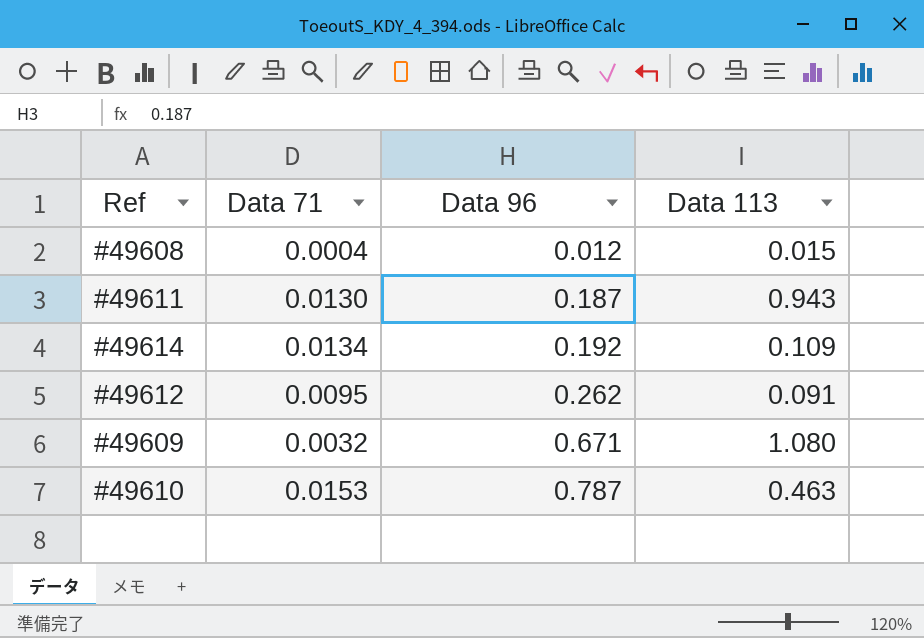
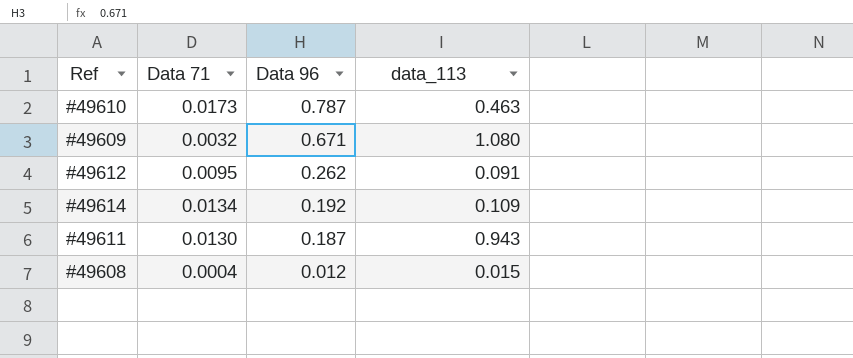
row order: Data 96 ascending -> Data 96 descending
column name: Data 113 -> data_113
#49610 | Data 71: 0.0153 -> 0.0173

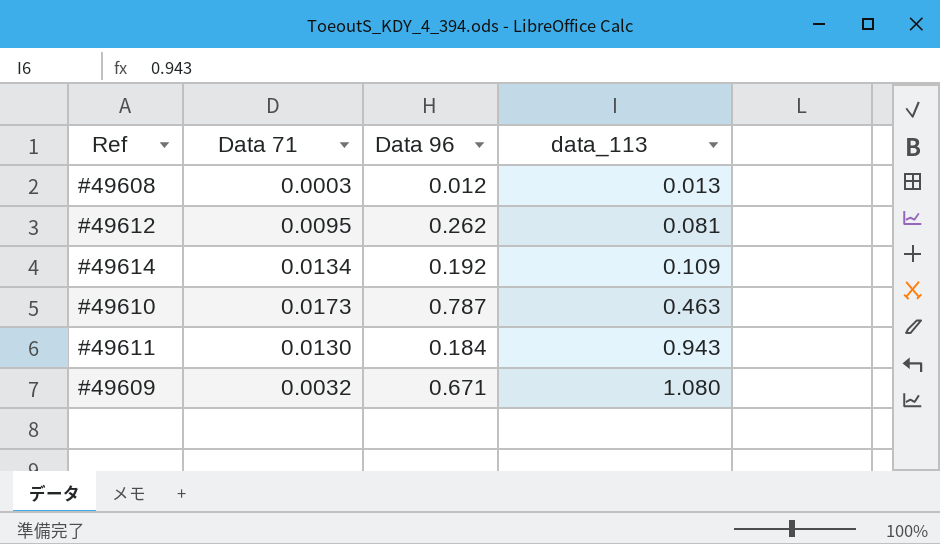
row order: Data 96 descending -> data_113 ascending
#49608 | Data 71: 0.0004 -> 0.0003
#49608 | data_113: 0.015 -> 0.013
#49612 | data_113: 0.091 -> 0.081
#49611 | Data 96: 0.187 -> 0.184

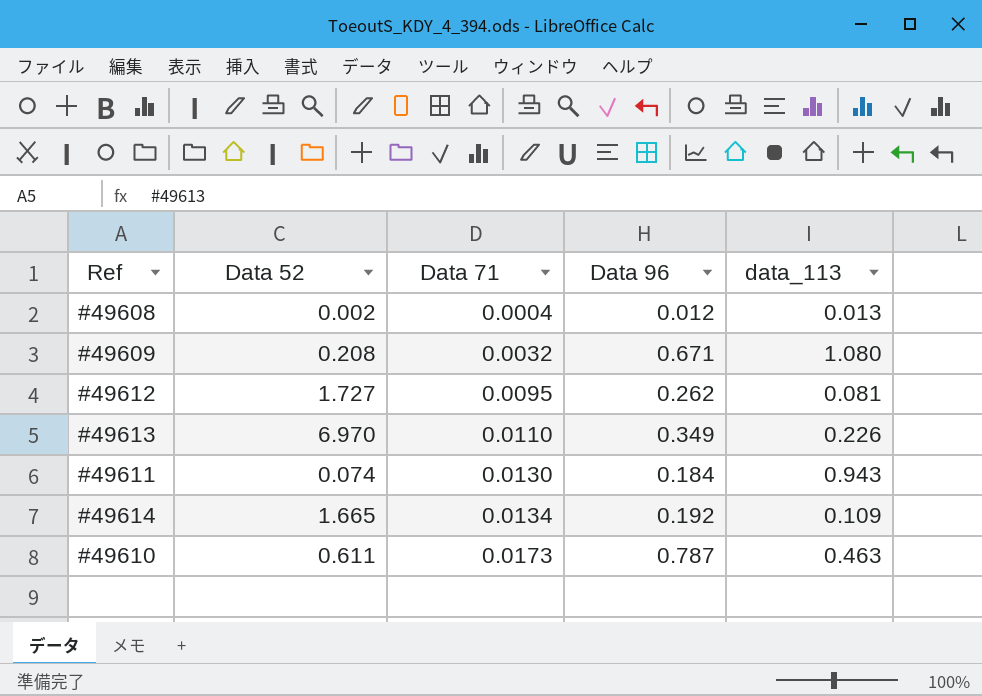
row order: data_113 ascending -> Data 71 ascending
column Data 52 | position: none -> 2
#49608 | Data 71: 0.0003 -> 0.0004
row #49613: none -> 6.970 | 0.0110 | 0.349 | 0.226

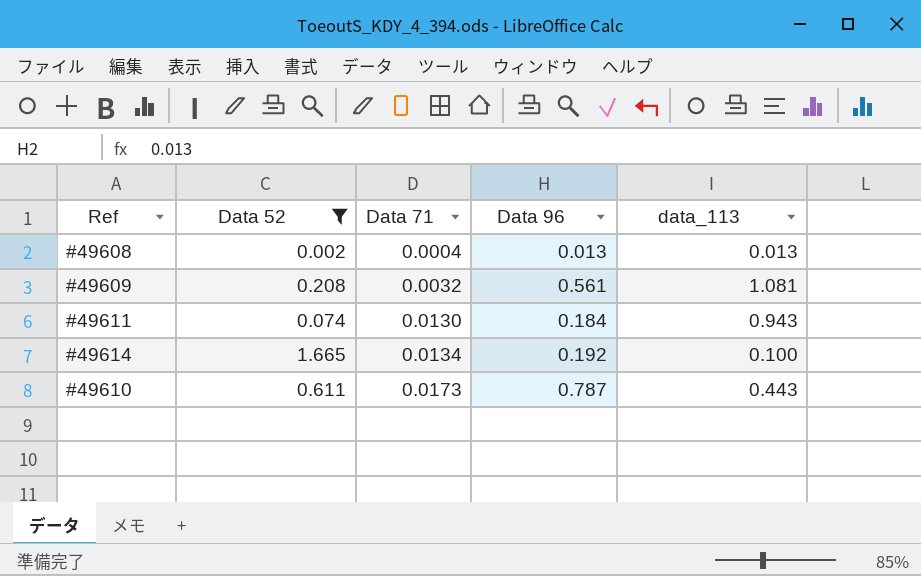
filter: none -> Data 52 <= 1.665
#49608 | Data 96: 0.012 -> 0.013
#49609 | Data 96: 0.671 -> 0.561
#49609 | data_113: 1.080 -> 1.081
#49614 | data_113: 0.109 -> 0.100
#49610 | data_113: 0.463 -> 0.443

